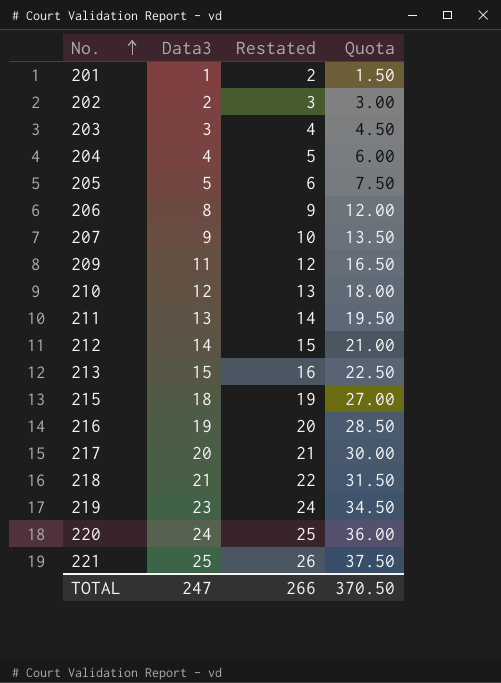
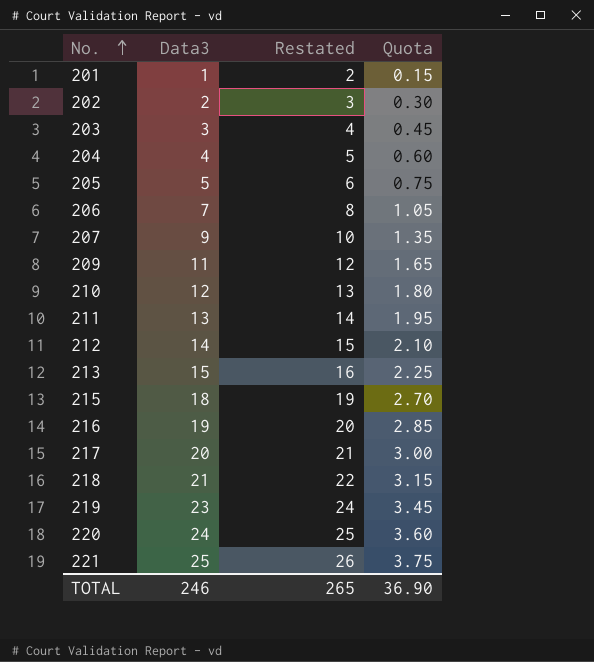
column Quota | formula: [Data3] * 1.5 -> [Data3] * 0.15
206 | Data3: 8 -> 7
206 | Restated: 9 -> 8
TOTAL | Data3: 247 -> 246
TOTAL | Restated: 266 -> 265
TOTAL | Quota: 370.50 -> 36.90

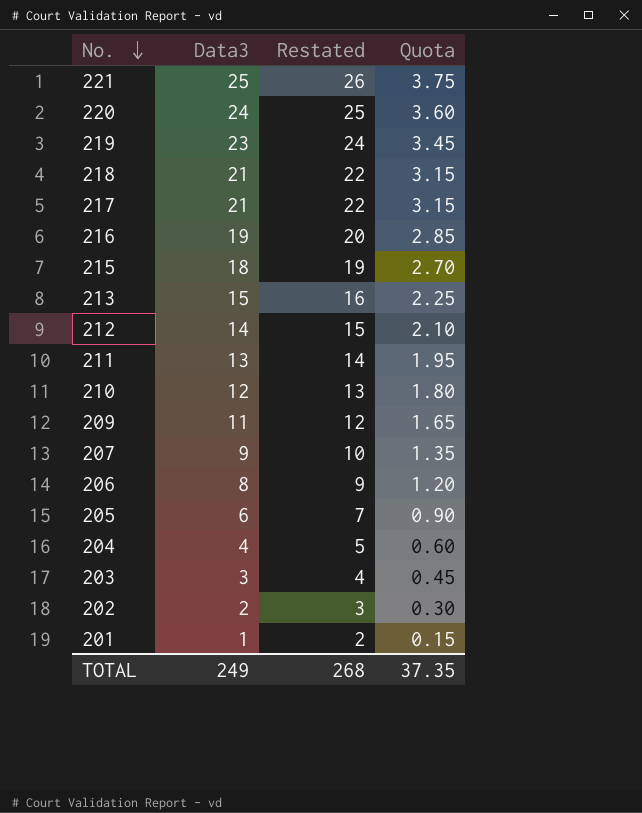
row order: No. ascending -> No. descending
217 | Data3: 20 -> 21
217 | Restated: 21 -> 22
217 | Quota: 3.00 -> 3.15
206 | Data3: 7 -> 8
206 | Restated: 8 -> 9
206 | Quota: 1.05 -> 1.20
205 | Data3: 5 -> 6
205 | Restated: 6 -> 7
205 | Quota: 0.75 -> 0.90
TOTAL | Data3: 246 -> 249
TOTAL | Restated: 265 -> 268
TOTAL | Quota: 36.90 -> 37.35

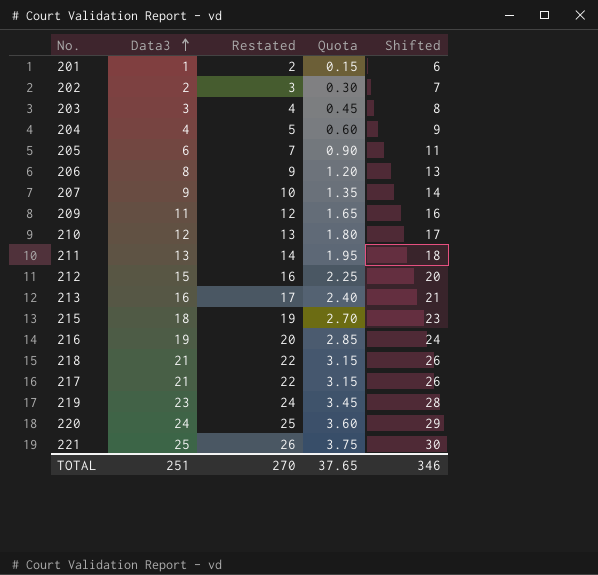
row order: No. descending -> Data3 ascending
column Shifted | formula: none -> [Data3] + 5
212 | Data3: 14 -> 15
212 | Restated: 15 -> 16
212 | Quota: 2.10 -> 2.25
213 | Data3: 15 -> 16
213 | Restated: 16 -> 17
213 | Quota: 2.25 -> 2.40
TOTAL | Data3: 249 -> 251
TOTAL | Restated: 268 -> 270
TOTAL | Quota: 37.35 -> 37.65

